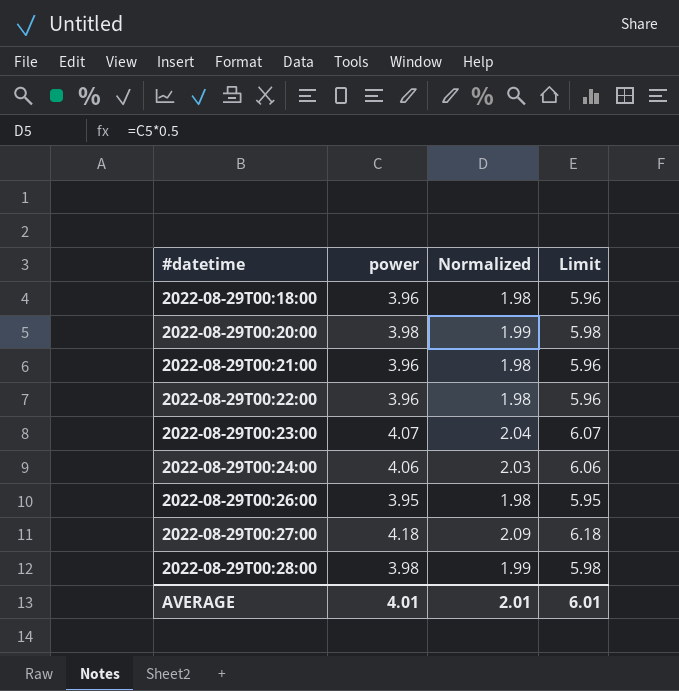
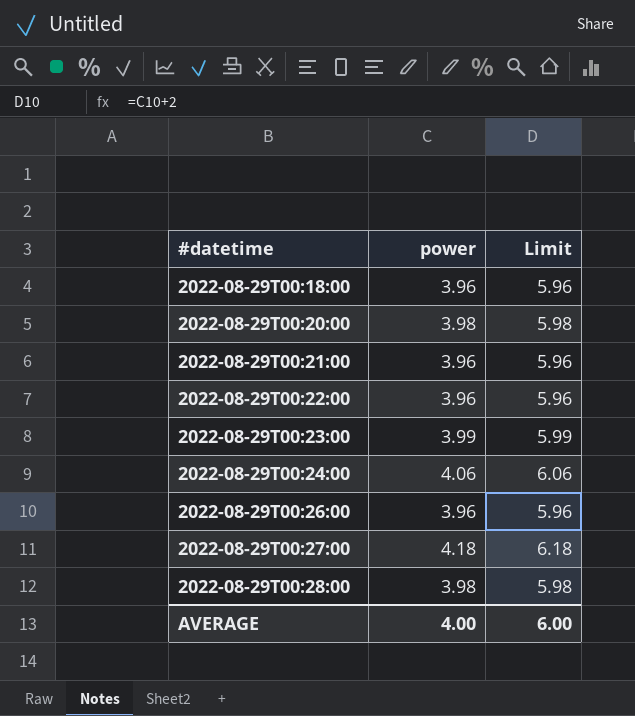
column Normalized | formula: [power] * 0.5 -> none
2022-08-29T00:23:00 | power: 4.07 -> 3.99
2022-08-29T00:23:00 | Limit: 6.07 -> 5.99
2022-08-29T00:26:00 | power: 3.95 -> 3.96
2022-08-29T00:26:00 | Limit: 5.95 -> 5.96
AVERAGE | power: 4.01 -> 4.00
AVERAGE | Limit: 6.01 -> 6.00

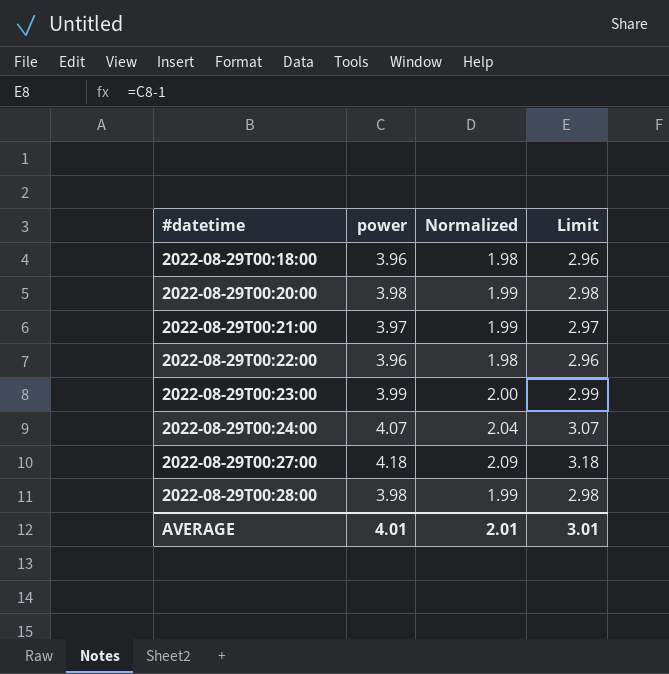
column Normalized | formula: none -> [power] * 0.5
column Limit | formula: [power] + 2 -> [power] - 1
row 2022-08-29T00:26:00: 3.96 | 5.96 -> none
2022-08-29T00:21:00 | power: 3.96 -> 3.97
2022-08-29T00:24:00 | power: 4.06 -> 4.07
AVERAGE | power: 4.00 -> 4.01
AVERAGE | Limit: 6.00 -> 3.01

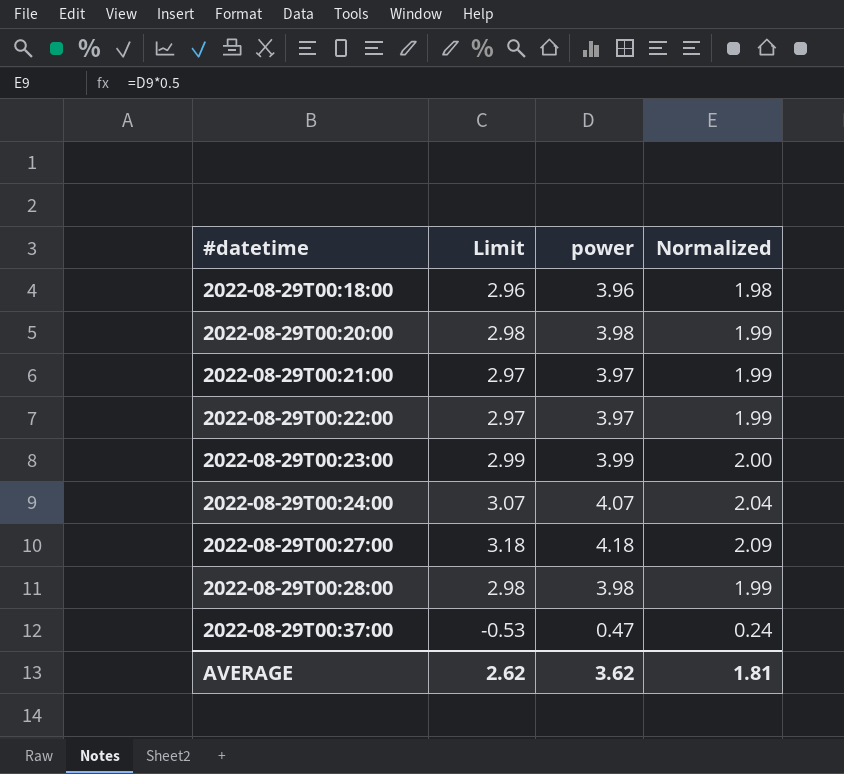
column Limit | position: 4 -> 2
2022-08-29T00:22:00 | Limit: 2.96 -> 2.97
2022-08-29T00:22:00 | power: 3.96 -> 3.97
2022-08-29T00:22:00 | Normalized: 1.98 -> 1.99
row 2022-08-29T00:37:00: none -> -0.53 | 0.47 | 0.24
AVERAGE | Limit: 3.01 -> 2.62
AVERAGE | power: 4.01 -> 3.62
AVERAGE | Normalized: 2.01 -> 1.81

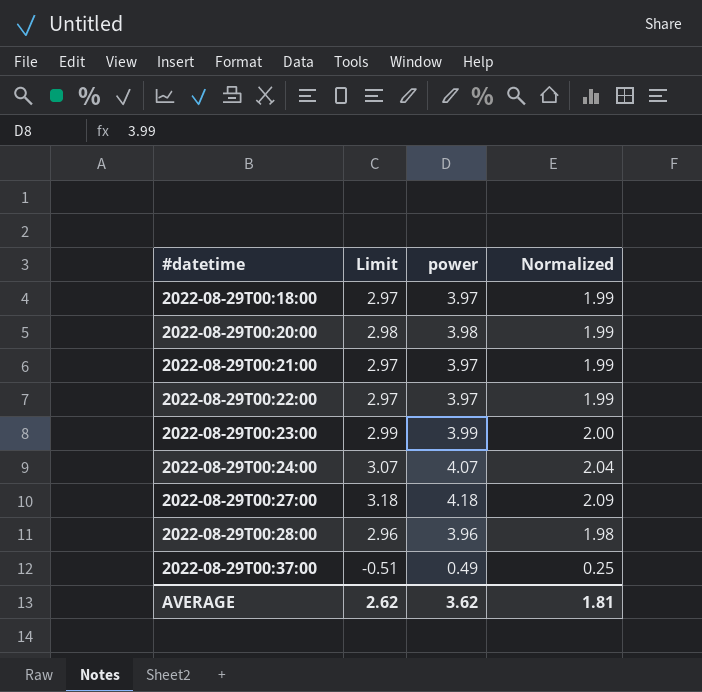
2022-08-29T00:18:00 | Limit: 2.96 -> 2.97
2022-08-29T00:18:00 | power: 3.96 -> 3.97
2022-08-29T00:18:00 | Normalized: 1.98 -> 1.99
2022-08-29T00:28:00 | Limit: 2.98 -> 2.96
2022-08-29T00:28:00 | power: 3.98 -> 3.96
2022-08-29T00:28:00 | Normalized: 1.99 -> 1.98
2022-08-29T00:37:00 | Limit: -0.53 -> -0.51
2022-08-29T00:37:00 | power: 0.47 -> 0.49
2022-08-29T00:37:00 | Normalized: 0.24 -> 0.25

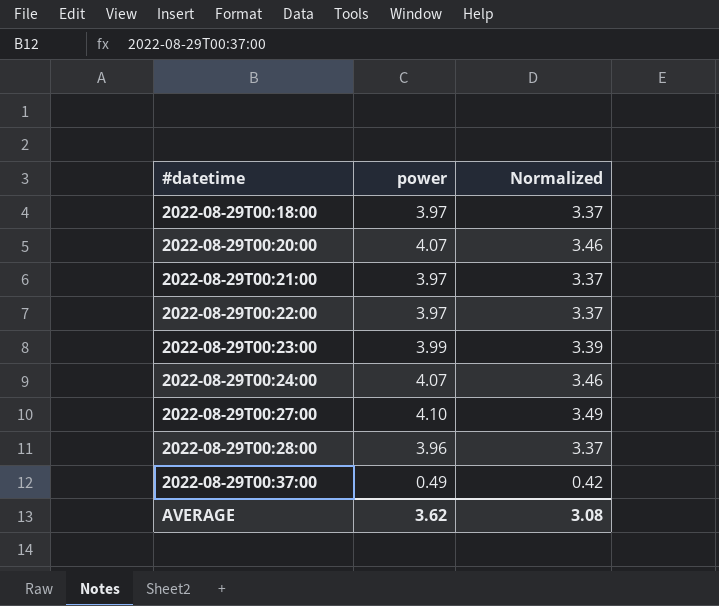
column Limit | formula: [power] - 1 -> none
column Normalized | formula: [power] * 0.5 -> [power] * 0.85
2022-08-29T00:20:00 | power: 3.98 -> 4.07
2022-08-29T00:27:00 | power: 4.18 -> 4.10
AVERAGE | Normalized: 1.81 -> 3.08

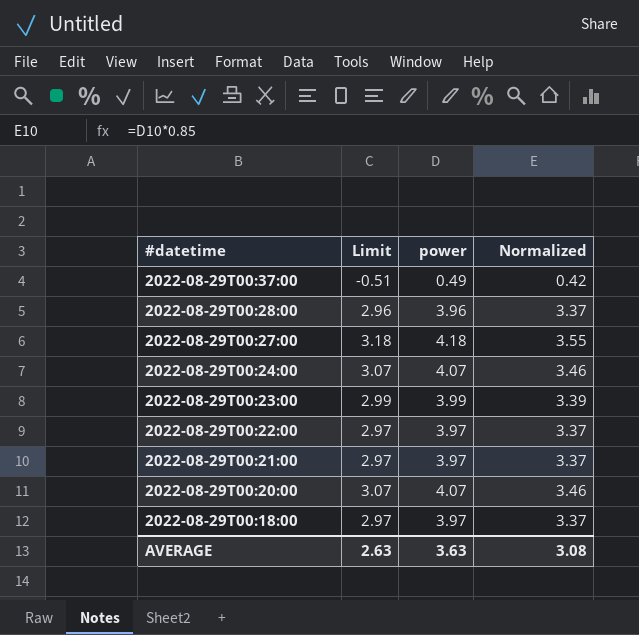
row order: #datetime ascending -> #datetime descending
column Limit | formula: none -> [power] - 1
2022-08-29T00:27:00 | power: 4.10 -> 4.18
2022-08-29T00:27:00 | Normalized: 3.49 -> 3.55
AVERAGE | power: 3.62 -> 3.63

